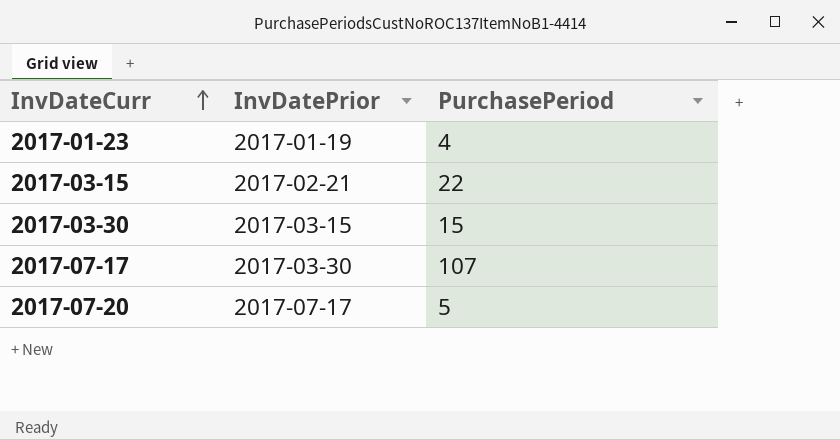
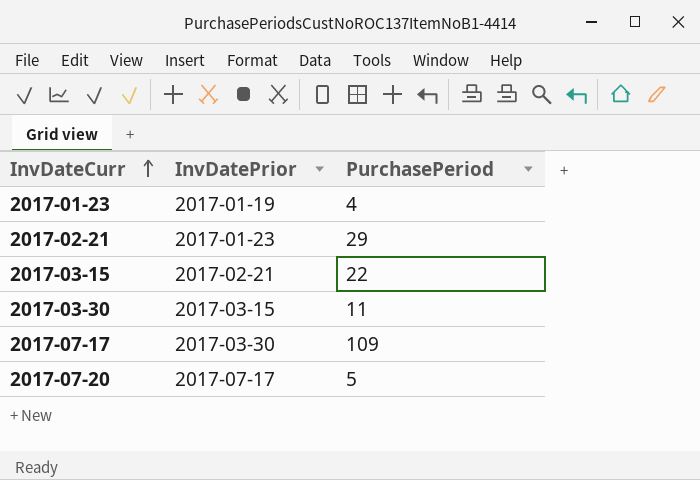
row 2017-02-21: none -> 2017-01-23 | 29
2017-03-30 | PurchasePeriod: 15 -> 11
2017-07-17 | PurchasePeriod: 107 -> 109

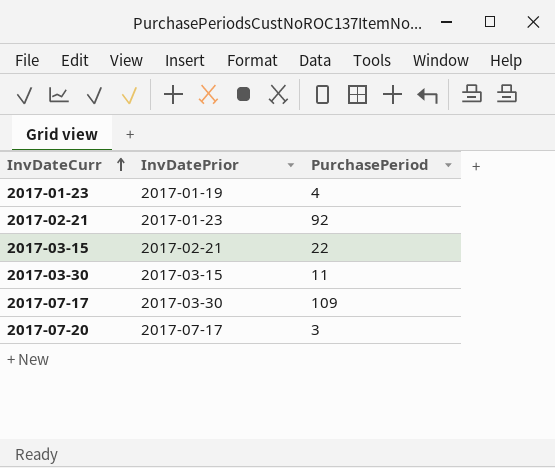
2017-02-21 | PurchasePeriod: 29 -> 92
2017-07-20 | PurchasePeriod: 5 -> 3

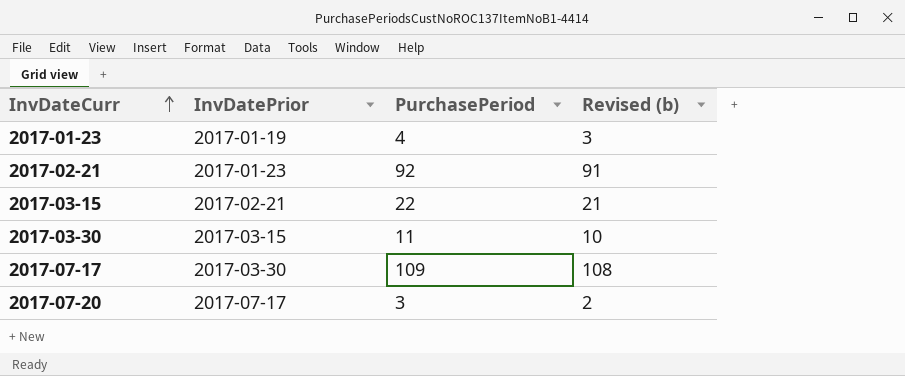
column Revised (b) | formula: none -> [PurchasePeriod] - 1

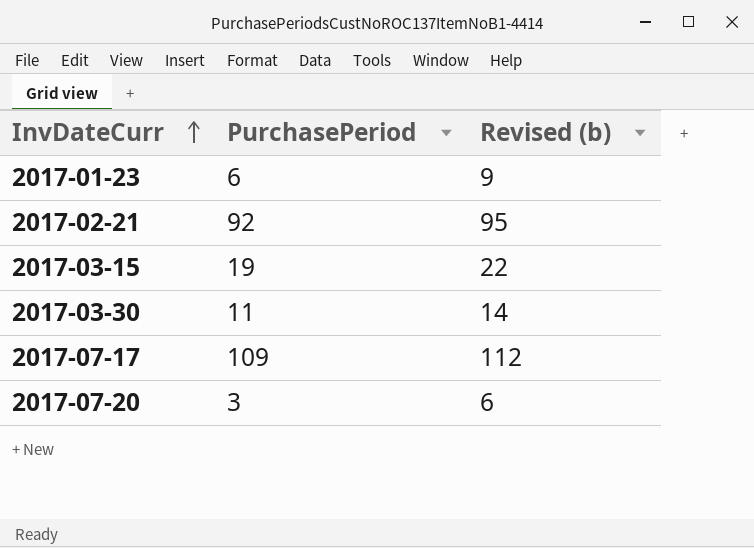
column InvDatePrior | position: 2 -> none
column Revised (b) | formula: [PurchasePeriod] - 1 -> [PurchasePeriod] + 3
2017-01-23 | PurchasePeriod: 4 -> 6
2017-03-15 | PurchasePeriod: 22 -> 19

